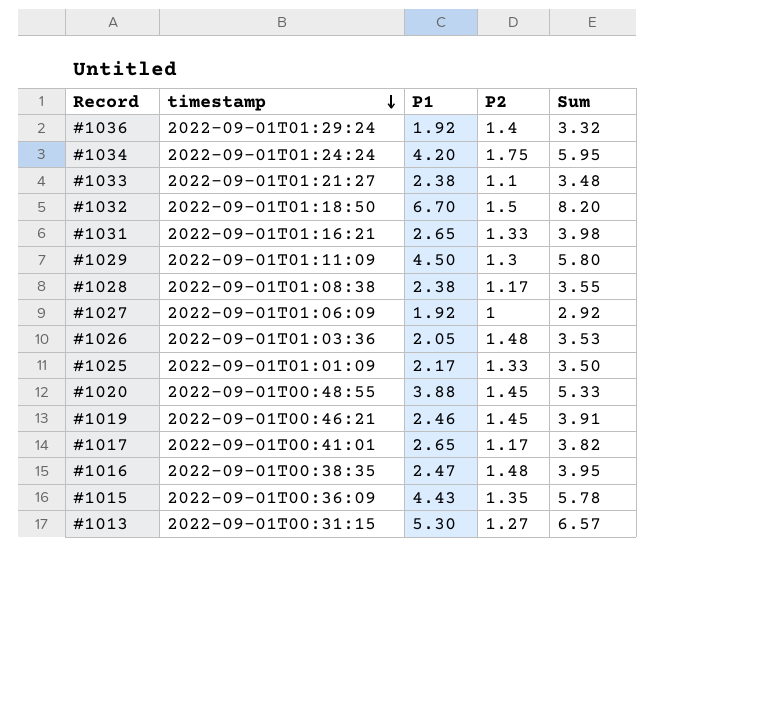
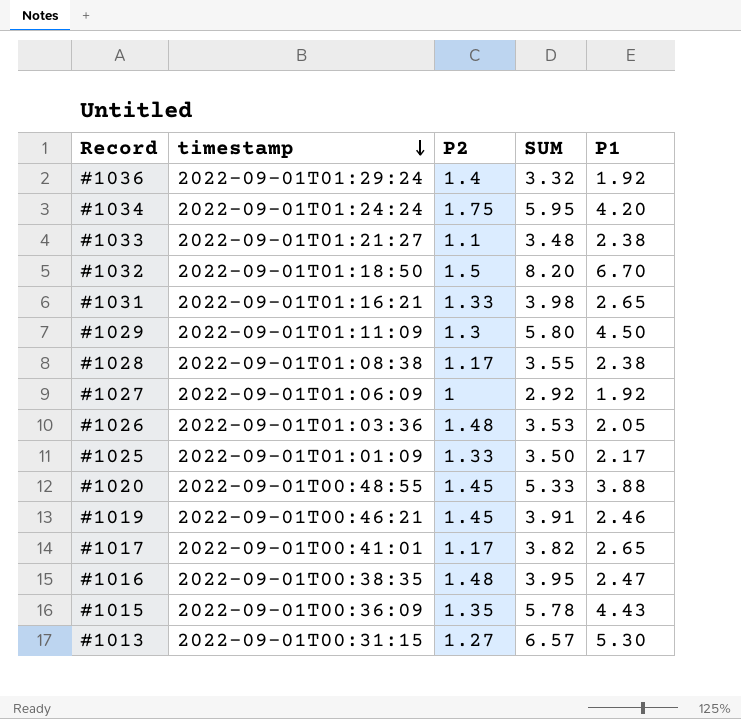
column name: Sum -> SUM
column P1 | position: 3 -> 5

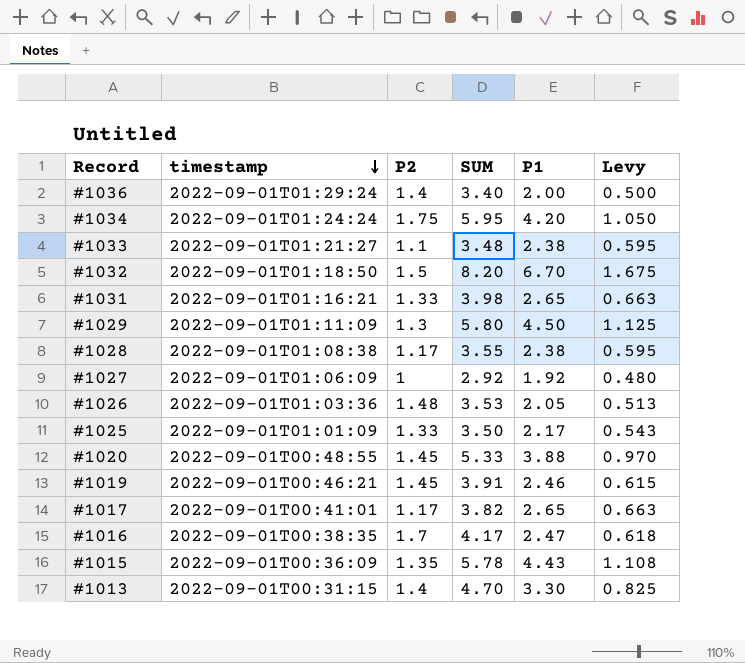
column Levy | formula: none -> [P1] * 0.25
#1036 | SUM: 3.32 -> 3.40
#1036 | P1: 1.92 -> 2.00
#1016 | P2: 1.48 -> 1.7
#1016 | SUM: 3.95 -> 4.17
#1013 | P2: 1.27 -> 1.4
#1013 | SUM: 6.57 -> 4.70
#1013 | P1: 5.30 -> 3.30

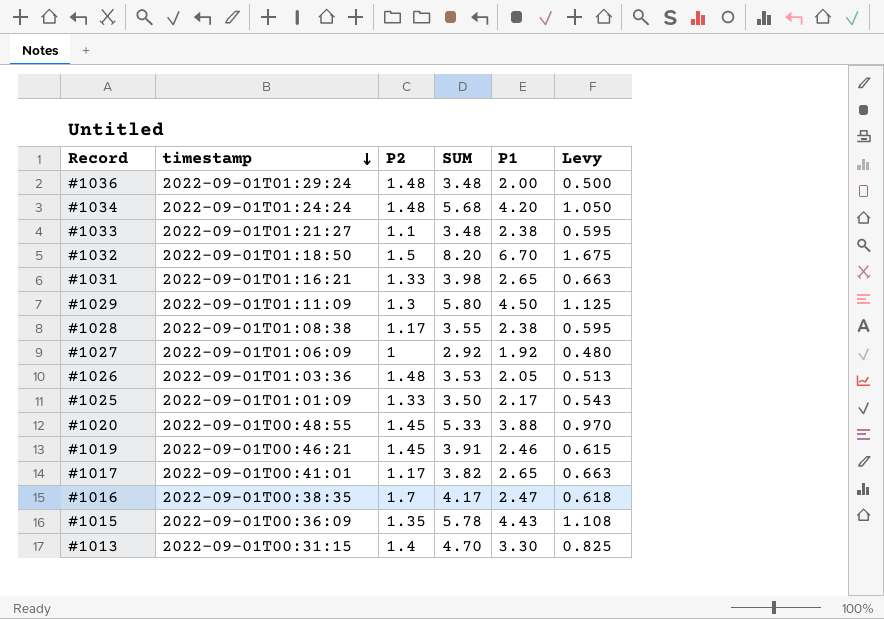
#1036 | P2: 1.4 -> 1.48
#1036 | SUM: 3.40 -> 3.48
#1034 | P2: 1.75 -> 1.48
#1034 | SUM: 5.95 -> 5.68

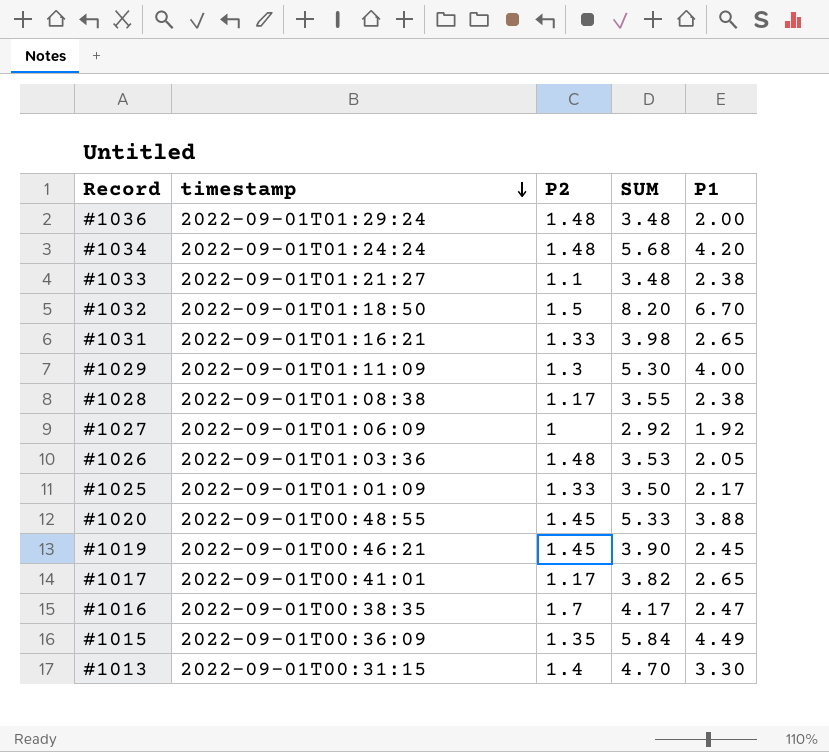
column Levy | formula: [P1] * 0.25 -> none
#1029 | SUM: 5.80 -> 5.30
#1029 | P1: 4.50 -> 4.00
#1019 | SUM: 3.91 -> 3.90
#1019 | P1: 2.46 -> 2.45
#1015 | SUM: 5.78 -> 5.84
#1015 | P1: 4.43 -> 4.49

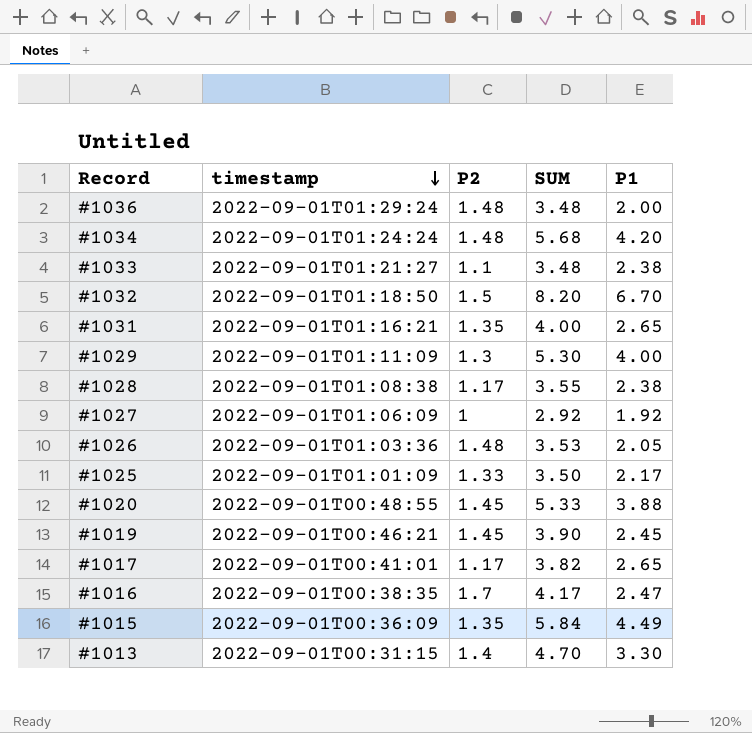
#1031 | P2: 1.33 -> 1.35
#1031 | SUM: 3.98 -> 4.00

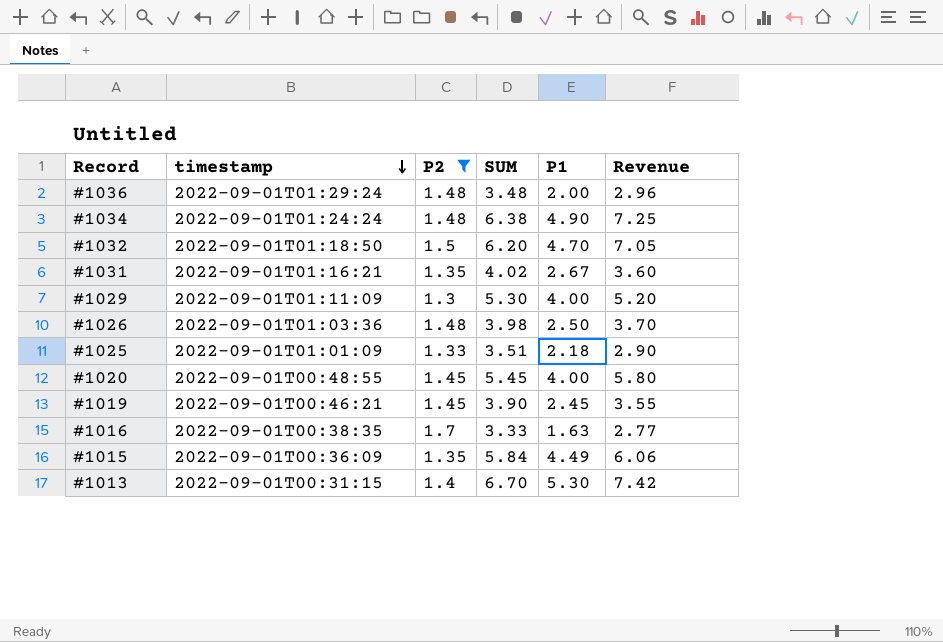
filter: none -> P2 >= 1.3
column Revenue | formula: none -> [P2] * [P1]
#1034 | SUM: 5.68 -> 6.38
#1034 | P1: 4.20 -> 4.90
#1032 | SUM: 8.20 -> 6.20
#1032 | P1: 6.70 -> 4.70
#1031 | SUM: 4.00 -> 4.02
#1031 | P1: 2.65 -> 2.67
#1026 | SUM: 3.53 -> 3.98
#1026 | P1: 2.05 -> 2.50
#1025 | SUM: 3.50 -> 3.51
#1025 | P1: 2.17 -> 2.18
#1020 | SUM: 5.33 -> 5.45
#1020 | P1: 3.88 -> 4.00
#1016 | SUM: 4.17 -> 3.33
#1016 | P1: 2.47 -> 1.63
#1013 | SUM: 4.70 -> 6.70
#1013 | P1: 3.30 -> 5.30

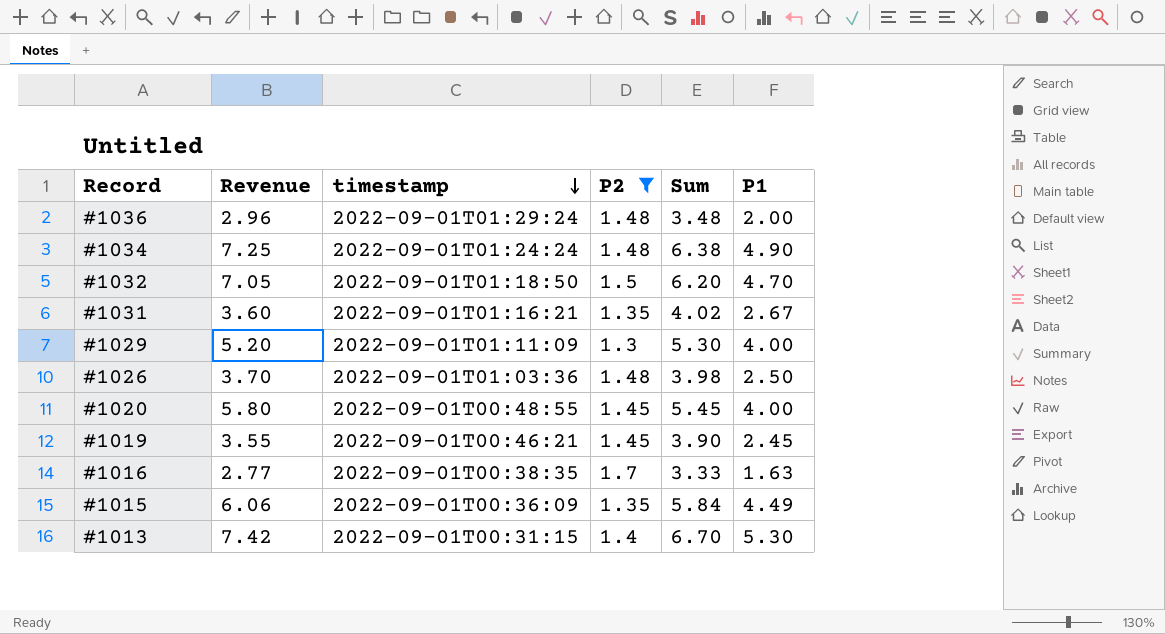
column Revenue | position: 6 -> 2
column name: SUM -> Sum
row #1025: 2022-09-01T01:01:09 | 1.33 | 3.51 | 2.18 | 2.90 -> none

